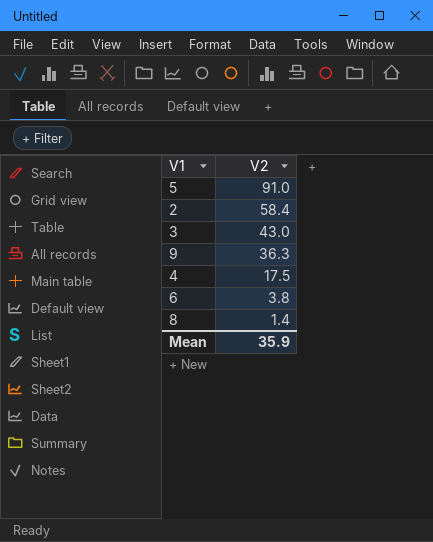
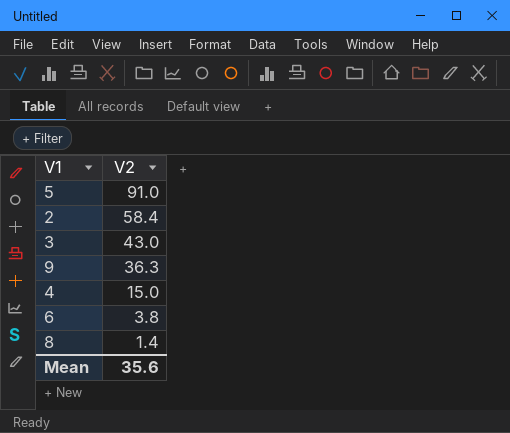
4 | V2: 17.5 -> 15.0
Mean | V2: 35.9 -> 35.6

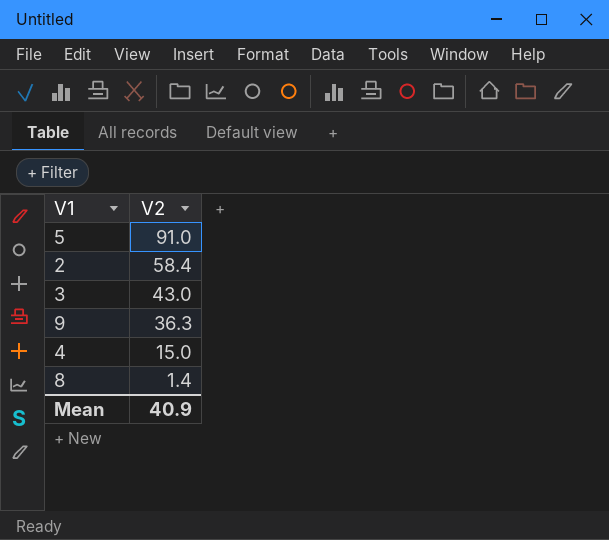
row 6: 3.8 -> none
Mean | V2: 35.6 -> 40.9

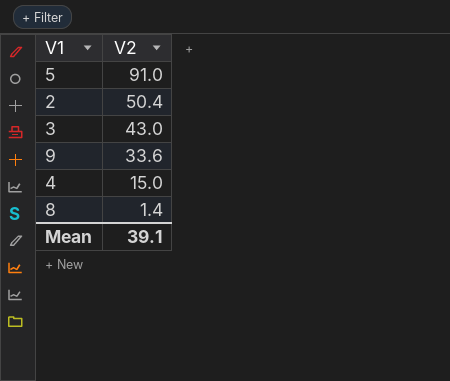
2 | V2: 58.4 -> 50.4
9 | V2: 36.3 -> 33.6
Mean | V2: 40.9 -> 39.1

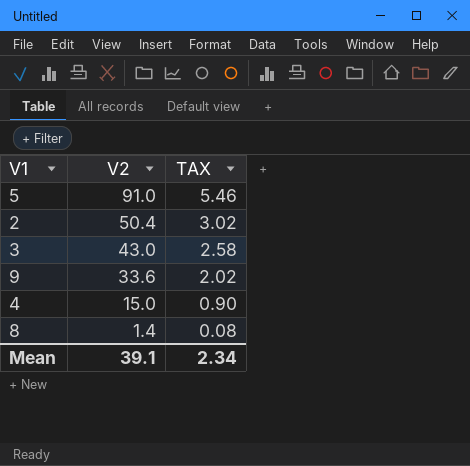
column TAX | formula: none -> [V2] * 0.06

